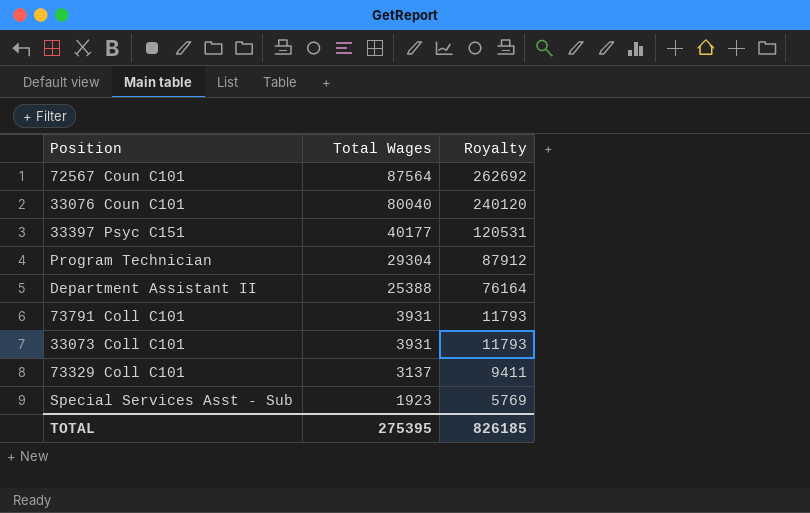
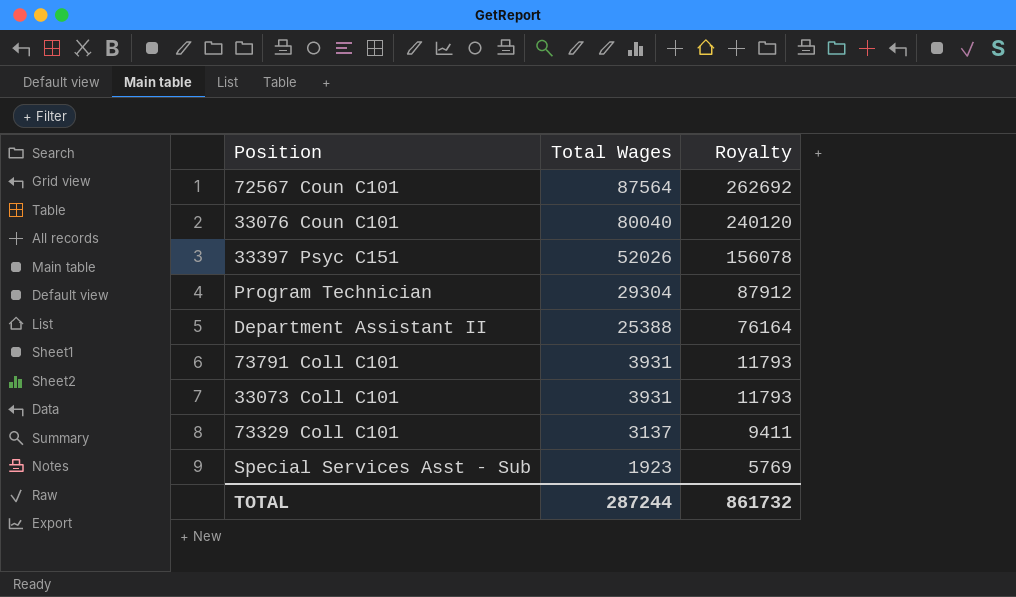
33397 Psyc C151 | Total Wages: 40177 -> 52026
33397 Psyc C151 | Royalty: 120531 -> 156078
TOTAL | Total Wages: 275395 -> 287244
TOTAL | Royalty: 826185 -> 861732

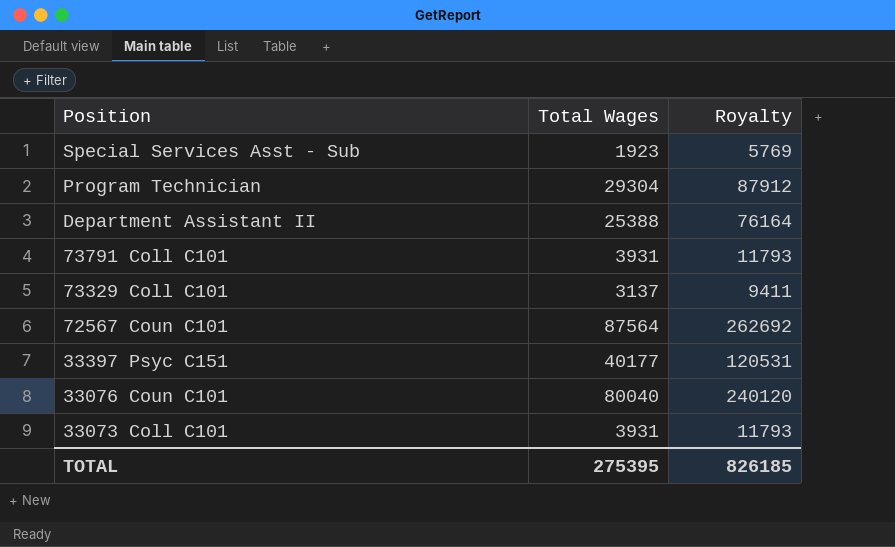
row order: Total Wages descending -> Position descending
33397 Psyc C151 | Total Wages: 52026 -> 40177
33397 Psyc C151 | Royalty: 156078 -> 120531
TOTAL | Total Wages: 287244 -> 275395
TOTAL | Royalty: 861732 -> 826185

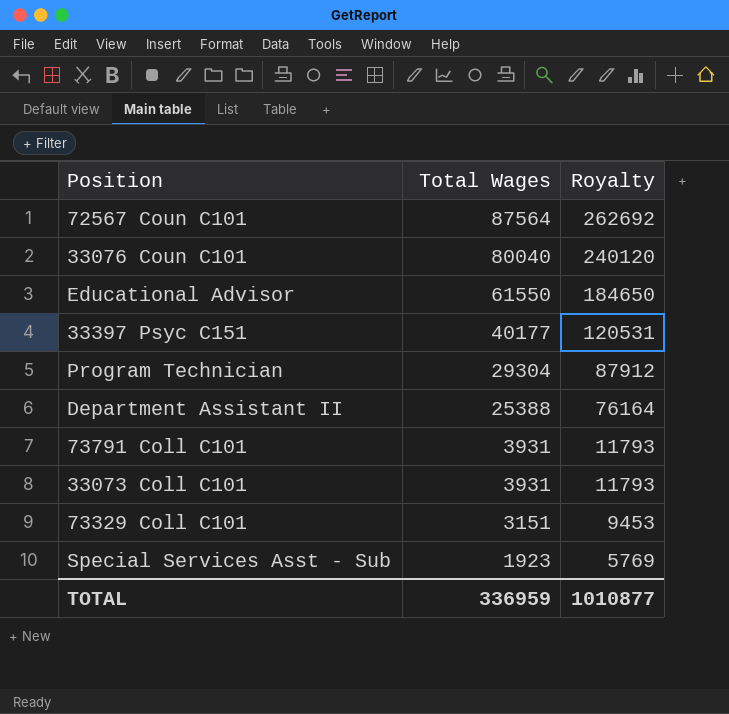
row order: Position descending -> Total Wages descending
row Educational Advisor: none -> 61550 | 184650
73329 Coll C101 | Total Wages: 3137 -> 3151
73329 Coll C101 | Royalty: 9411 -> 9453
TOTAL | Total Wages: 275395 -> 336959
TOTAL | Royalty: 826185 -> 1010877

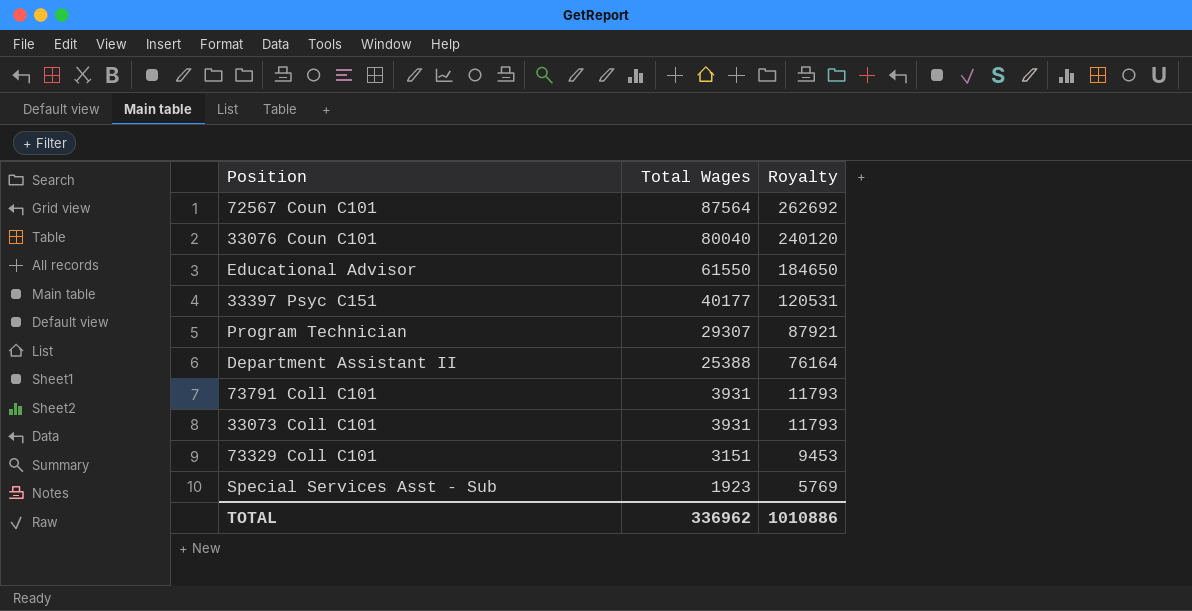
Program Technician | Total Wages: 29304 -> 29307
Program Technician | Royalty: 87912 -> 87921
TOTAL | Total Wages: 336959 -> 336962
TOTAL | Royalty: 1010877 -> 1010886

